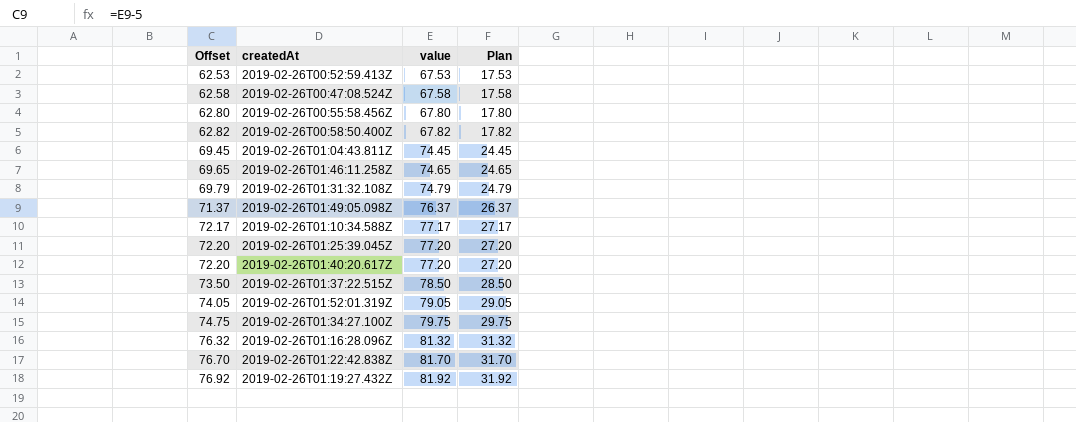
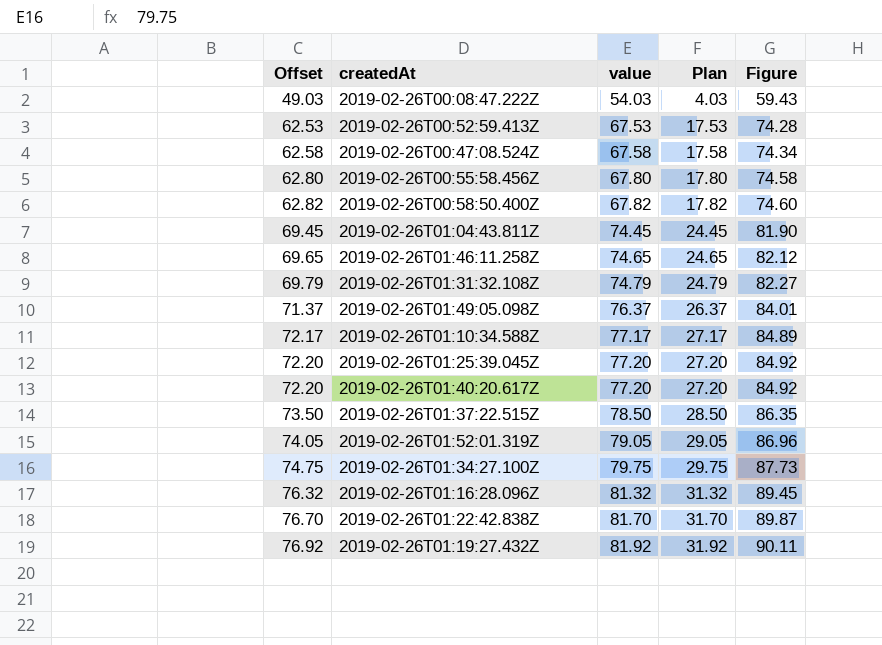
column Figure | formula: none -> [value] * 1.1
row 2019-02-26T00:08:47.222Z: none -> 49.03 | 54.03 | 4.03 | 59.43

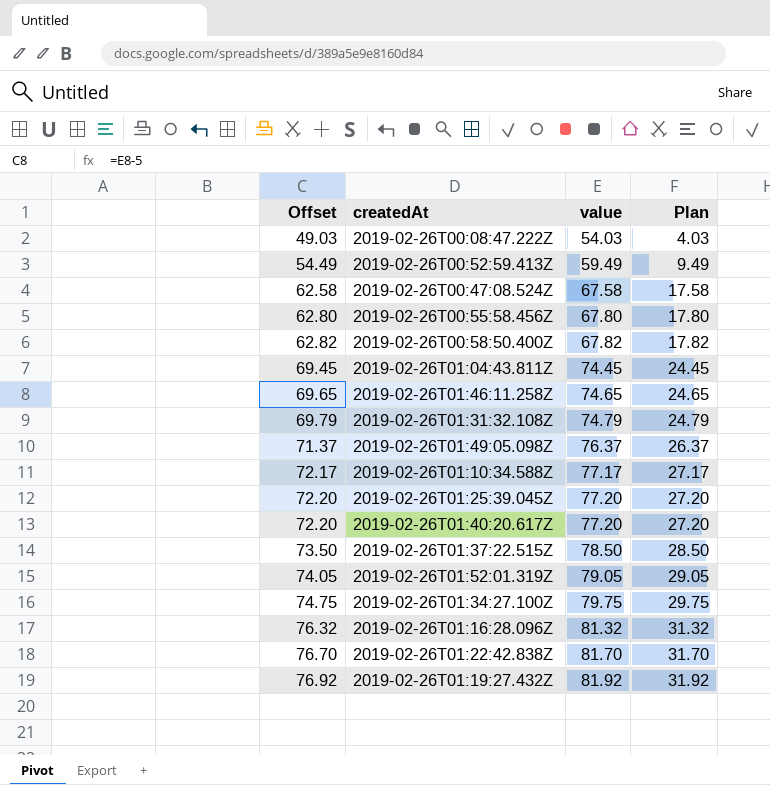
column Figure | formula: [value] * 1.1 -> none
2019-02-26T00:52:59.413Z | Offset: 62.53 -> 54.49
2019-02-26T00:52:59.413Z | value: 67.53 -> 59.49
2019-02-26T00:52:59.413Z | Plan: 17.53 -> 9.49

